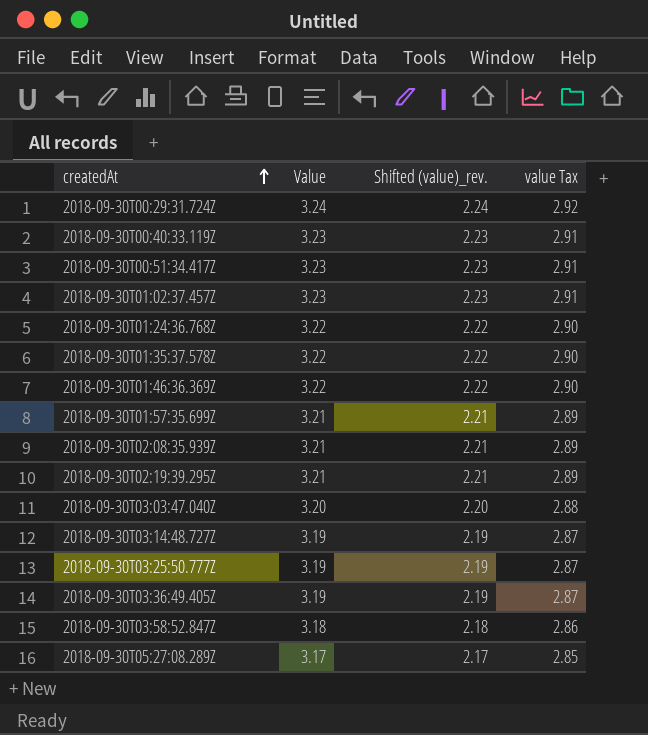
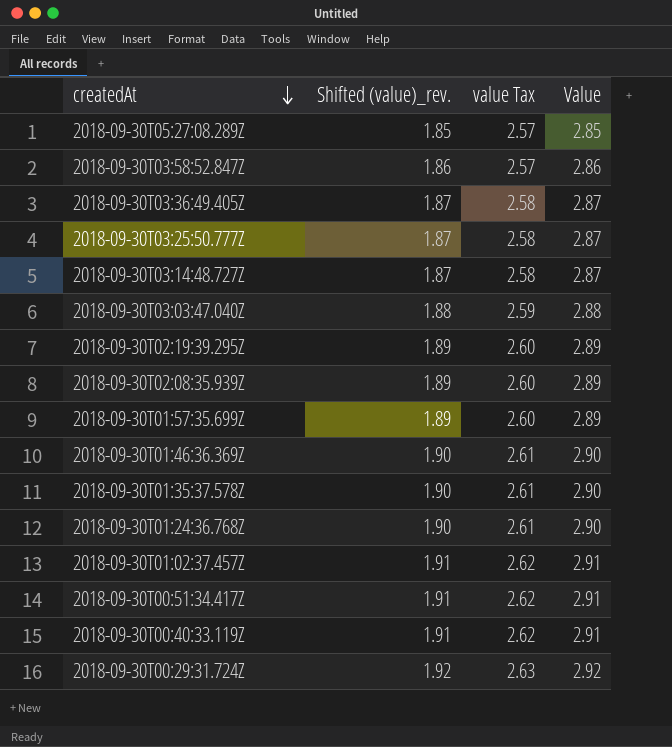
row order: createdAt ascending -> createdAt descending
column Value | position: 2 -> 4
2018-09-30T05:27:08.289Z | Shifted (value)_rev.: 2.17 -> 1.85
2018-09-30T05:27:08.289Z | value Tax: 2.85 -> 2.57
2018-09-30T05:27:08.289Z | Value: 3.17 -> 2.85
2018-09-30T03:58:52.847Z | Shifted (value)_rev.: 2.18 -> 1.86
2018-09-30T03:58:52.847Z | value Tax: 2.86 -> 2.57
2018-09-30T03:58:52.847Z | Value: 3.18 -> 2.86
2018-09-30T03:36:49.405Z | Shifted (value)_rev.: 2.19 -> 1.87
2018-09-30T03:36:49.405Z | value Tax: 2.87 -> 2.58
2018-09-30T03:36:49.405Z | Value: 3.19 -> 2.87
2018-09-30T03:25:50.777Z | Shifted (value)_rev.: 2.19 -> 1.87
2018-09-30T03:25:50.777Z | value Tax: 2.87 -> 2.58
2018-09-30T03:25:50.777Z | Value: 3.19 -> 2.87
2018-09-30T03:14:48.727Z | Shifted (value)_rev.: 2.19 -> 1.87
2018-09-30T03:14:48.727Z | value Tax: 2.87 -> 2.58
2018-09-30T03:14:48.727Z | Value: 3.19 -> 2.87
2018-09-30T03:03:47.040Z | Shifted (value)_rev.: 2.20 -> 1.88
2018-09-30T03:03:47.040Z | value Tax: 2.88 -> 2.59
2018-09-30T03:03:47.040Z | Value: 3.20 -> 2.88
2018-09-30T02:19:39.295Z | Shifted (value)_rev.: 2.21 -> 1.89
2018-09-30T02:19:39.295Z | value Tax: 2.89 -> 2.60
2018-09-30T02:19:39.295Z | Value: 3.21 -> 2.89
2018-09-30T02:08:35.939Z | Shifted (value)_rev.: 2.21 -> 1.89
2018-09-30T02:08:35.939Z | value Tax: 2.89 -> 2.60
2018-09-30T02:08:35.939Z | Value: 3.21 -> 2.89
2018-09-30T01:57:35.699Z | Shifted (value)_rev.: 2.21 -> 1.89
2018-09-30T01:57:35.699Z | value Tax: 2.89 -> 2.60
2018-09-30T01:57:35.699Z | Value: 3.21 -> 2.89
2018-09-30T01:46:36.369Z | Shifted (value)_rev.: 2.22 -> 1.90
2018-09-30T01:46:36.369Z | value Tax: 2.90 -> 2.61
2018-09-30T01:46:36.369Z | Value: 3.22 -> 2.90
2018-09-30T01:35:37.578Z | Shifted (value)_rev.: 2.22 -> 1.90
2018-09-30T01:35:37.578Z | value Tax: 2.90 -> 2.61
2018-09-30T01:35:37.578Z | Value: 3.22 -> 2.90
2018-09-30T01:24:36.768Z | Shifted (value)_rev.: 2.22 -> 1.90
2018-09-30T01:24:36.768Z | value Tax: 2.90 -> 2.61
2018-09-30T01:24:36.768Z | Value: 3.22 -> 2.90
2018-09-30T01:02:37.457Z | Shifted (value)_rev.: 2.23 -> 1.91
2018-09-30T01:02:37.457Z | value Tax: 2.91 -> 2.62
2018-09-30T01:02:37.457Z | Value: 3.23 -> 2.91
2018-09-30T00:51:34.417Z | Shifted (value)_rev.: 2.23 -> 1.91
2018-09-30T00:51:34.417Z | value Tax: 2.91 -> 2.62
2018-09-30T00:51:34.417Z | Value: 3.23 -> 2.91
2018-09-30T00:40:33.119Z | Shifted (value)_rev.: 2.23 -> 1.91
2018-09-30T00:40:33.119Z | value Tax: 2.91 -> 2.62
2018-09-30T00:40:33.119Z | Value: 3.23 -> 2.91
2018-09-30T00:29:31.724Z | Shifted (value)_rev.: 2.24 -> 1.92
2018-09-30T00:29:31.724Z | value Tax: 2.92 -> 2.63
2018-09-30T00:29:31.724Z | Value: 3.24 -> 2.92

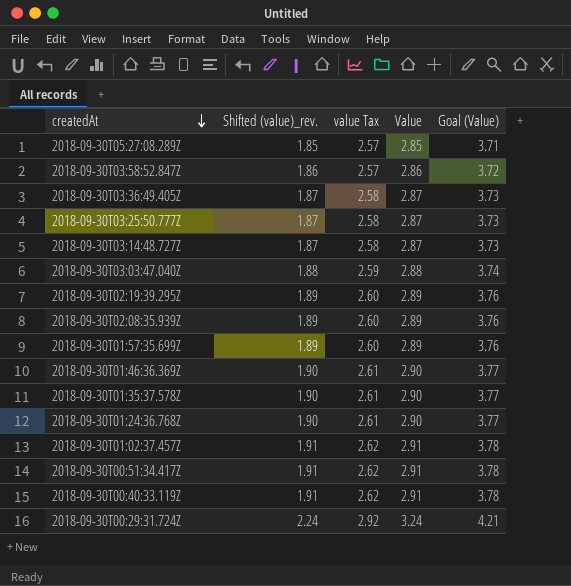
column Goal (Value) | formula: none -> [Value] * 1.3
2018-09-30T00:29:31.724Z | Shifted (value)_rev.: 1.92 -> 2.24
2018-09-30T00:29:31.724Z | value Tax: 2.63 -> 2.92
2018-09-30T00:29:31.724Z | Value: 2.92 -> 3.24

